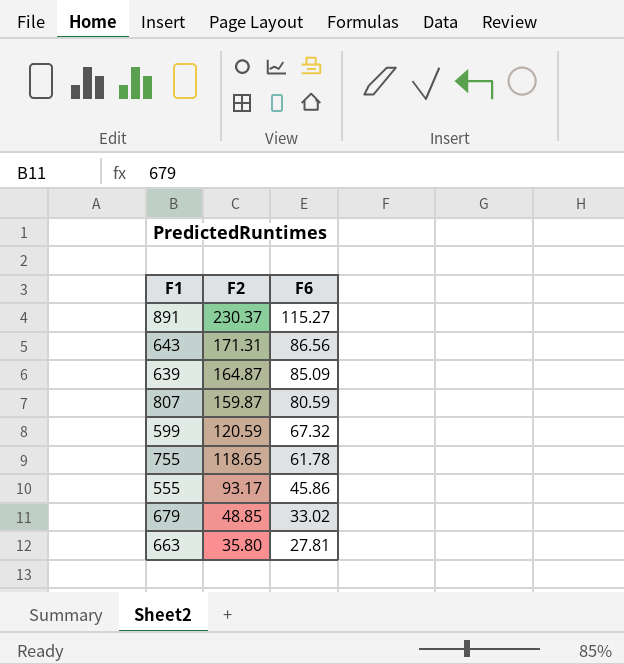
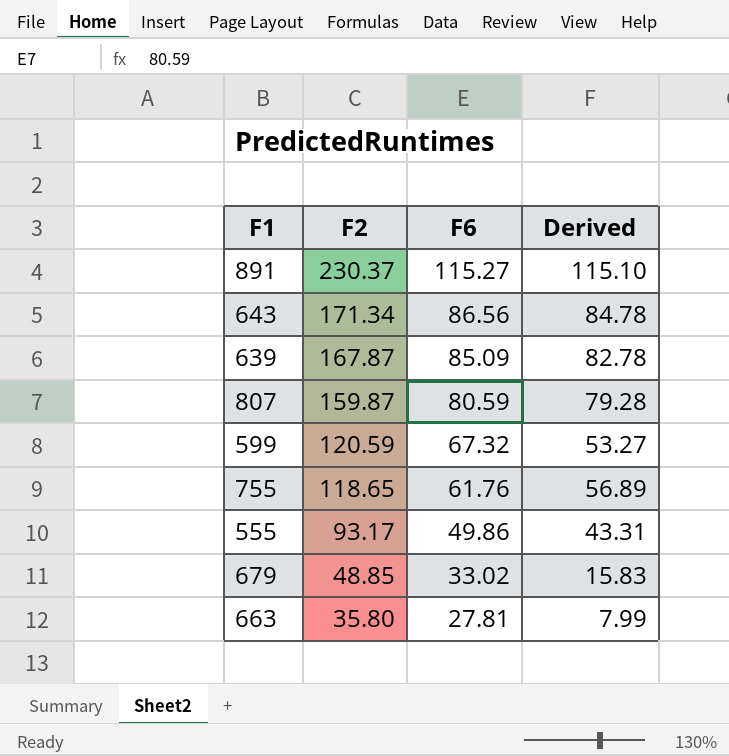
column Derived | formula: none -> [F2] - [F6]
643 | F2: 171.31 -> 171.34
639 | F2: 164.87 -> 167.87
755 | F6: 61.78 -> 61.76
555 | F6: 45.86 -> 49.86

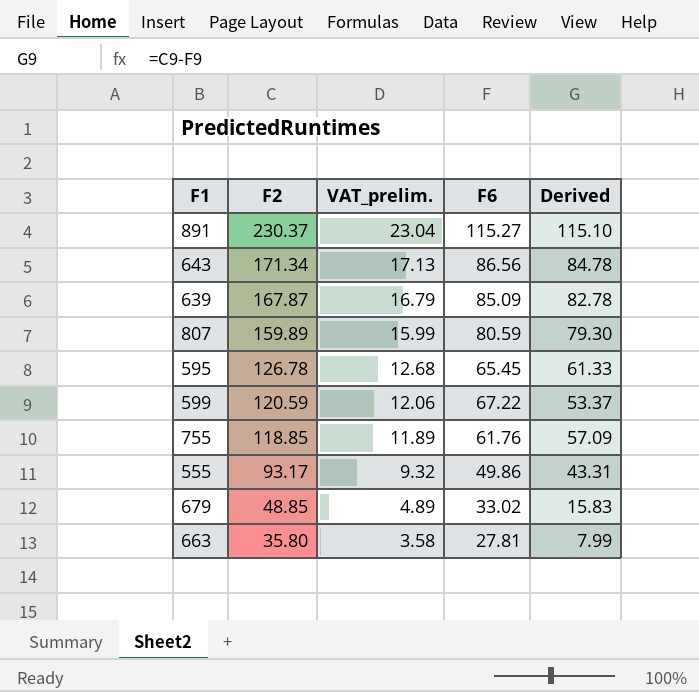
column VAT_prelim. | formula: none -> [F2] * 0.1
807 | F2: 159.87 -> 159.89
807 | Derived: 79.28 -> 79.30
row 595: none -> 126.78 | 12.68 | 65.45 | 61.33
599 | F6: 67.32 -> 67.22
599 | Derived: 53.27 -> 53.37
755 | F2: 118.65 -> 118.85
755 | Derived: 56.89 -> 57.09

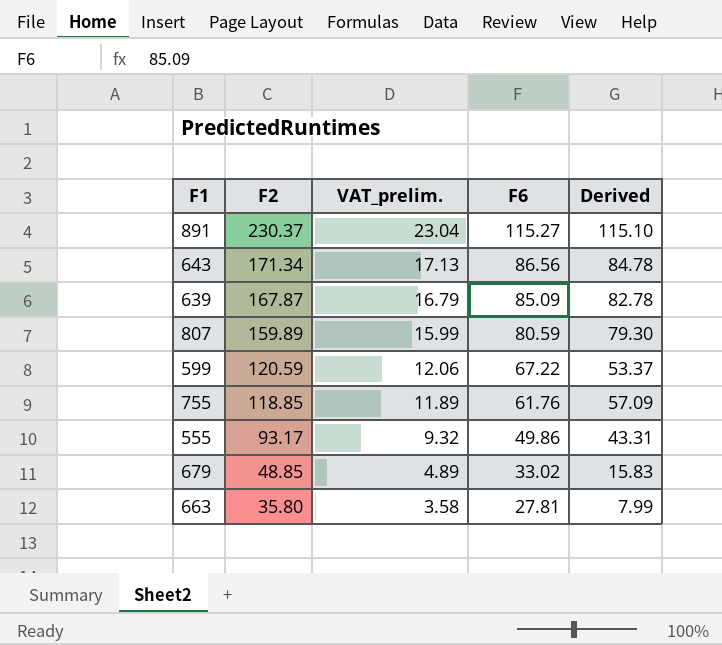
row 595: 126.78 | 12.68 | 65.45 | 61.33 -> none

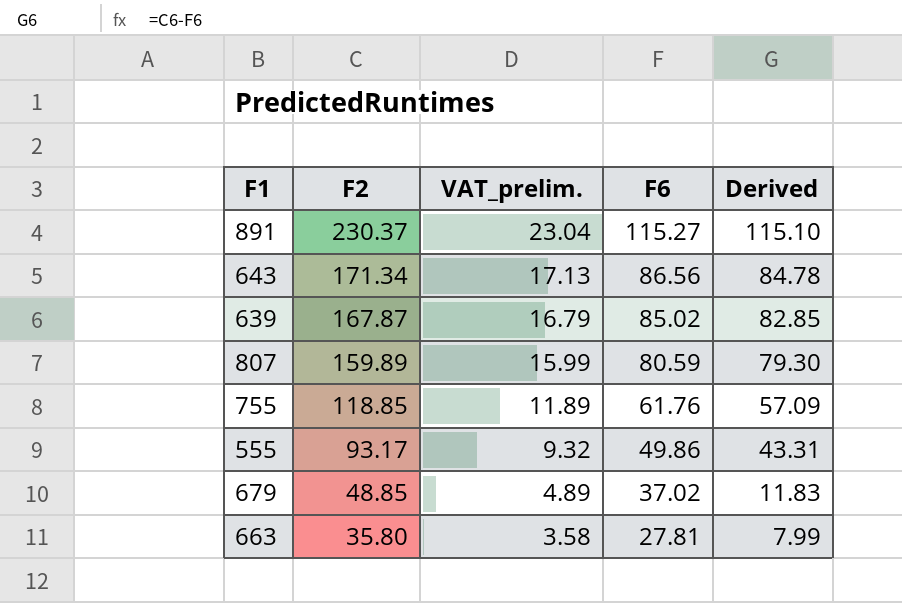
row 599: 120.59 | 12.06 | 67.22 | 53.37 -> none
639 | F6: 85.09 -> 85.02
639 | Derived: 82.78 -> 82.85
679 | F6: 33.02 -> 37.02
679 | Derived: 15.83 -> 11.83

